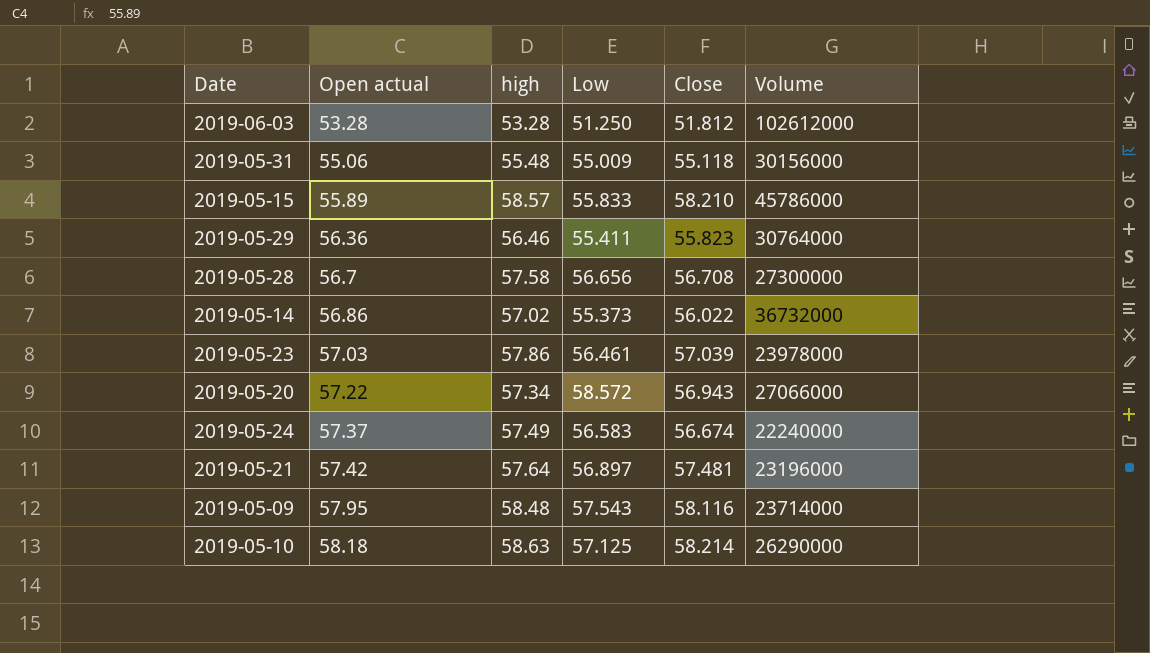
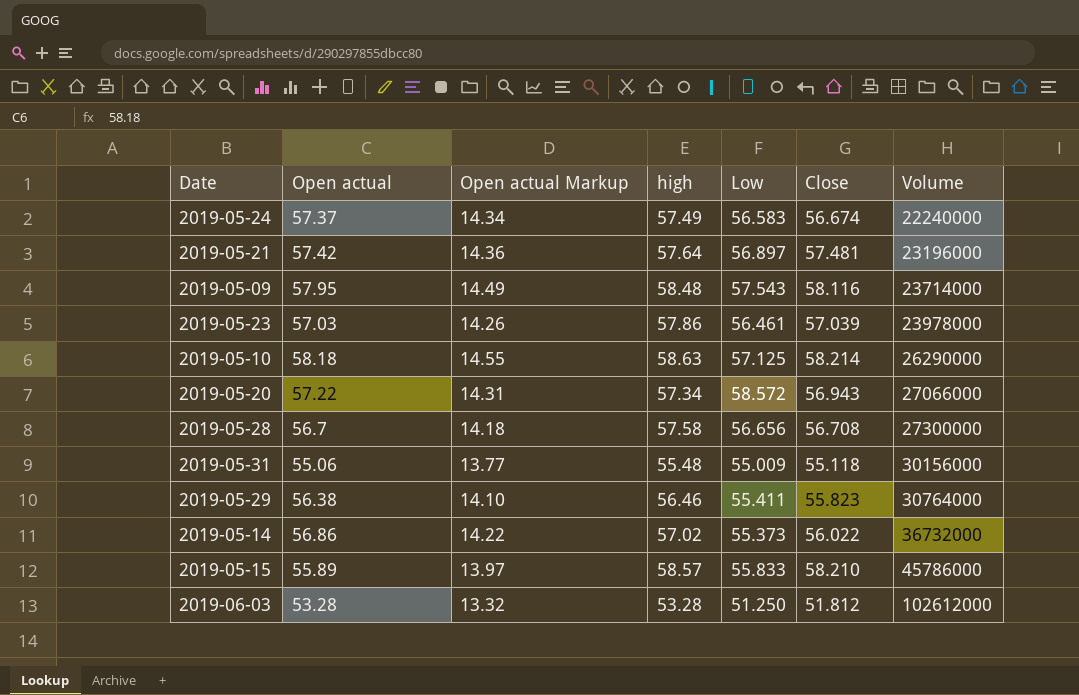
row order: Open actual ascending -> Volume ascending
column Open actual Markup | formula: none -> [Open actual] * 0.25
2019-05-29 | Open actual: 56.36 -> 56.38

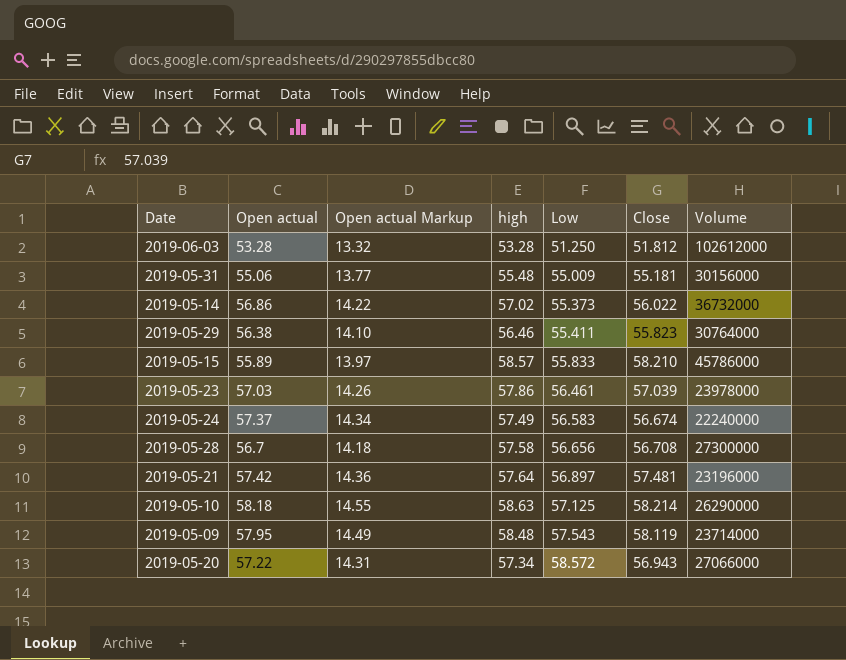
row order: Volume ascending -> Low ascending
2019-05-31 | Close: 55.118 -> 55.181
2019-05-09 | Close: 58.116 -> 58.119

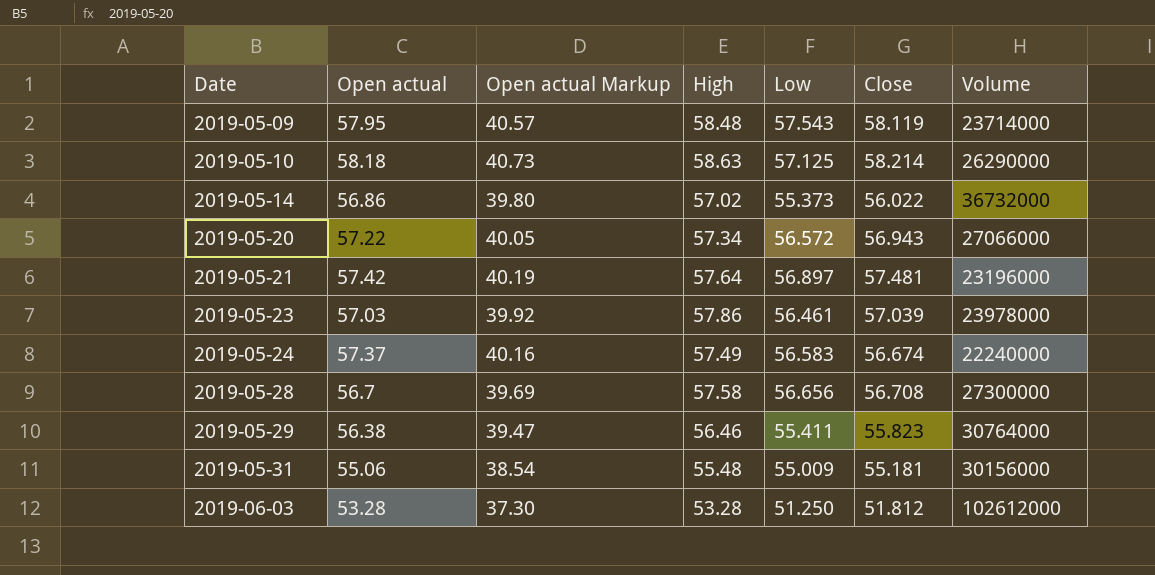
row order: Low ascending -> Date ascending
column Open actual Markup | formula: [Open actual] * 0.25 -> [Open actual] * 0.7
column name: high -> High
row 2019-05-15: 55.89 | 13.97 | 58.57 | 55.833 | 58.210 | 45786000 -> none
2019-05-20 | Low: 58.572 -> 56.572

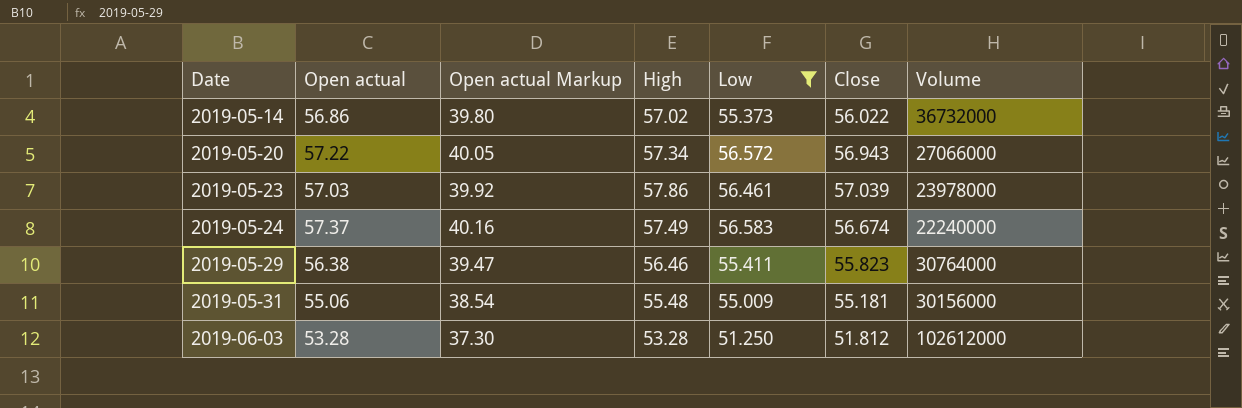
filter: none -> Low <= 56.583

